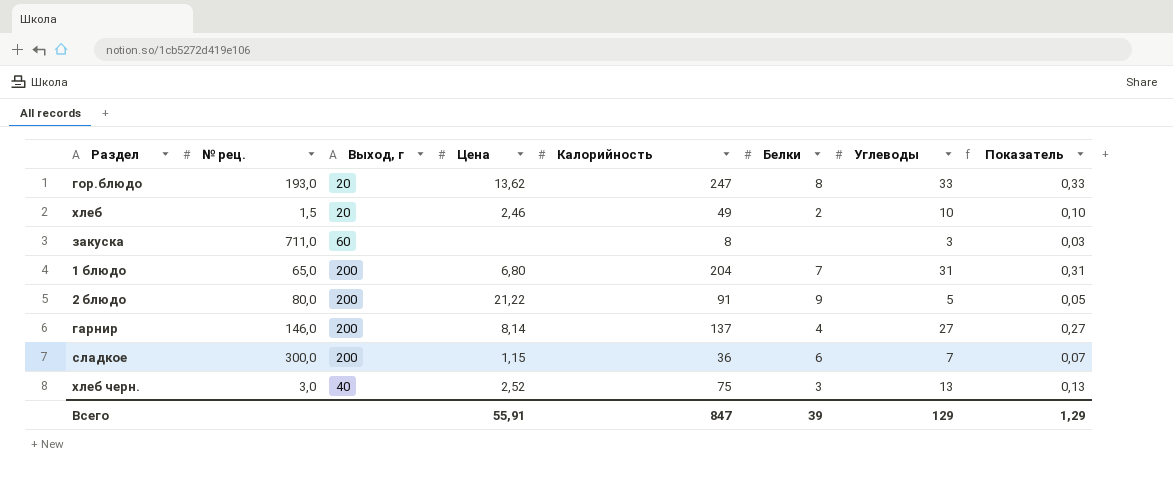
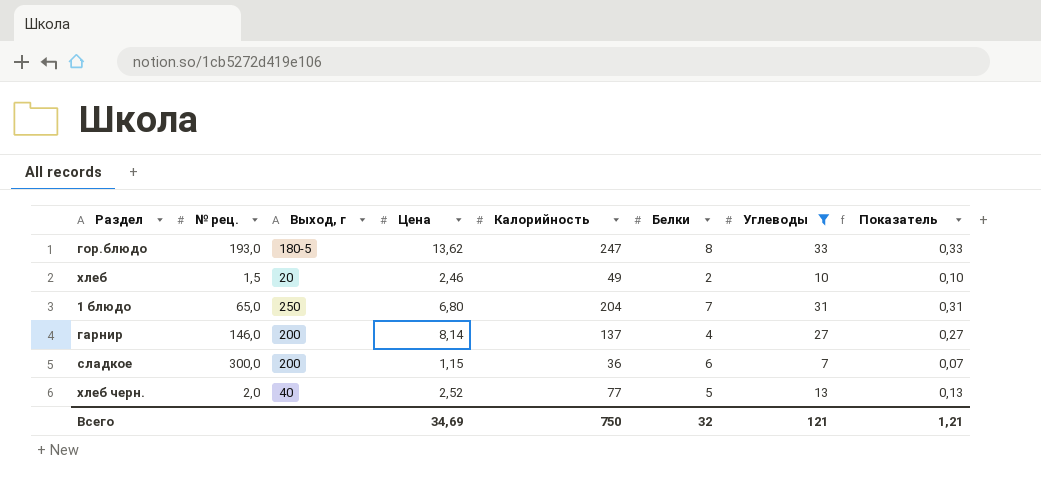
filter: none -> Углеводы >= 7
гор.блюдо | Выход, г: 20 -> 180-5
1 блюдо | Выход, г: 200 -> 250
хлеб черн. | № рец.: 3,0 -> 2,0
хлеб черн. | Калорийность: 75 -> 77
хлеб черн. | Белки: 3 -> 5
Всего | Цена: 55,91 -> 34,69
Всего | Калорийность: 847 -> 750
Всего | Белки: 39 -> 32
Всего | Углеводы: 129 -> 121
Всего | Показатель: 1,29 -> 1,21

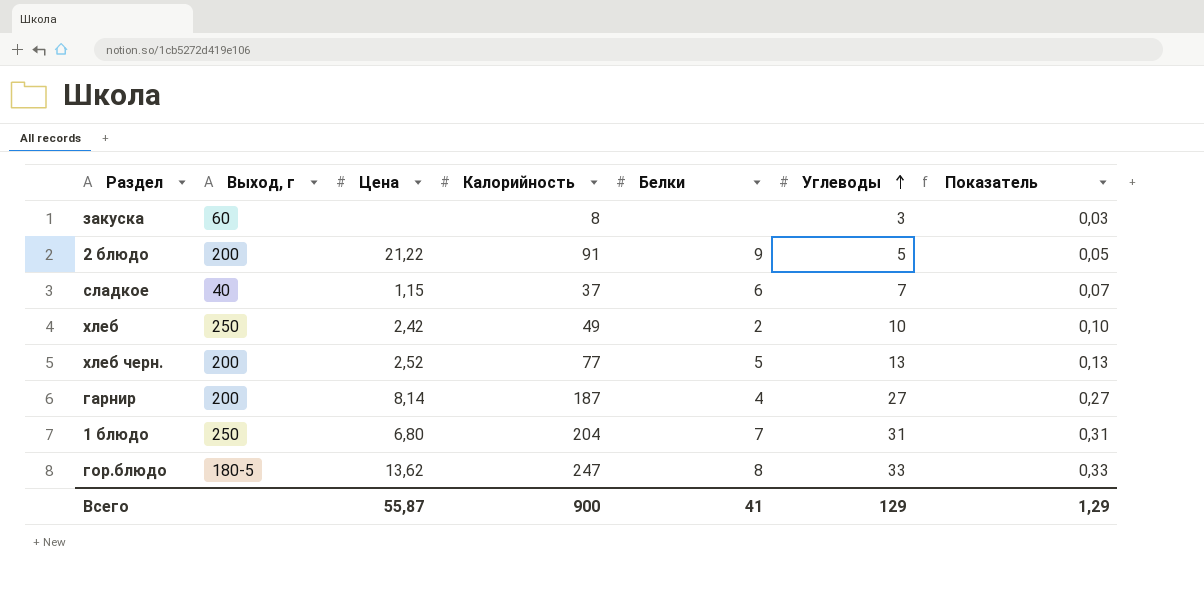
filter: Углеводы >= 7 -> none
row order: none -> Углеводы ascending
column № рец. | position: 2 -> none
сладкое | Выход, г: 200 -> 40
сладкое | Калорийность: 36 -> 37
хлеб | Выход, г: 20 -> 250
хлеб | Цена: 2,46 -> 2,42
хлеб черн. | Выход, г: 40 -> 200
гарнир | Калорийность: 137 -> 187
Всего | Цена: 34,69 -> 55,87
Всего | Калорийность: 750 -> 900
Всего | Белки: 32 -> 41
Всего | Углеводы: 121 -> 129
Всего | Показатель: 1,21 -> 1,29

